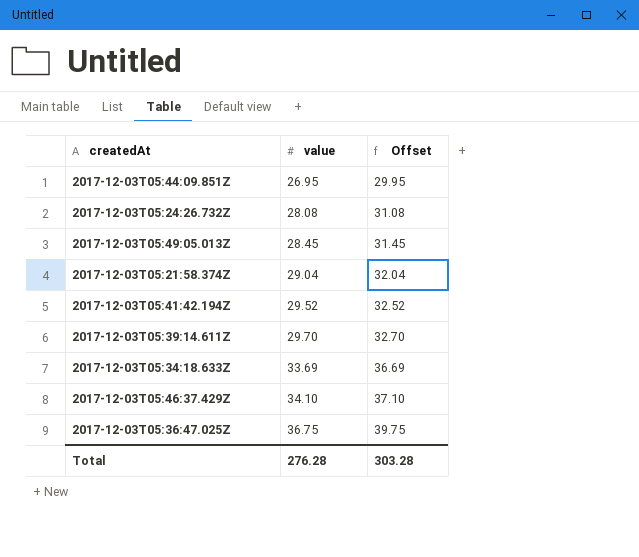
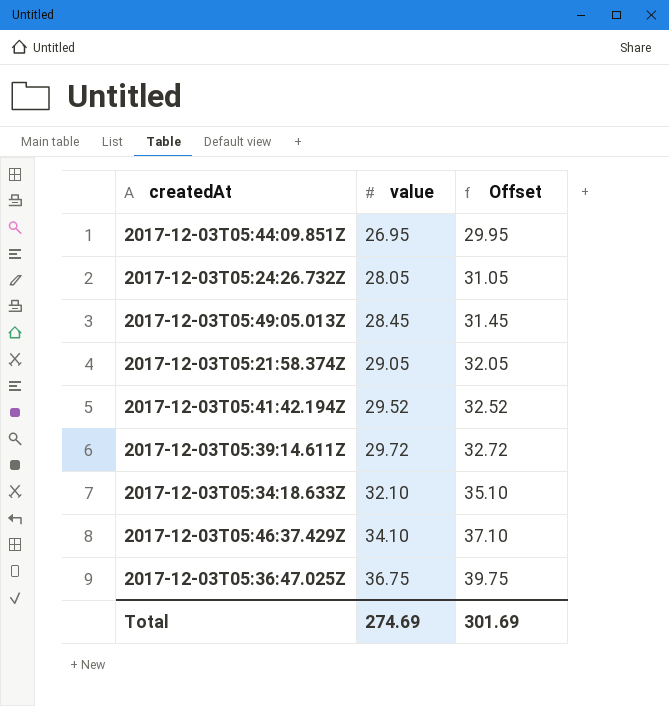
2017-12-03T05:24:26.732Z | value: 28.08 -> 28.05
2017-12-03T05:24:26.732Z | Offset: 31.08 -> 31.05
2017-12-03T05:21:58.374Z | value: 29.04 -> 29.05
2017-12-03T05:21:58.374Z | Offset: 32.04 -> 32.05
2017-12-03T05:39:14.611Z | value: 29.70 -> 29.72
2017-12-03T05:39:14.611Z | Offset: 32.70 -> 32.72
2017-12-03T05:34:18.633Z | value: 33.69 -> 32.10
2017-12-03T05:34:18.633Z | Offset: 36.69 -> 35.10
Total | value: 276.28 -> 274.69
Total | Offset: 303.28 -> 301.69

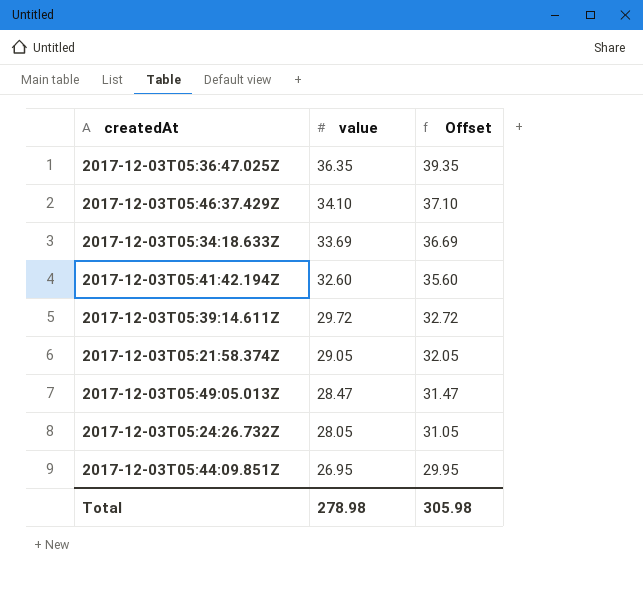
row order: value ascending -> value descending
2017-12-03T05:36:47.025Z | value: 36.75 -> 36.35
2017-12-03T05:36:47.025Z | Offset: 39.75 -> 39.35
2017-12-03T05:34:18.633Z | value: 32.10 -> 33.69
2017-12-03T05:34:18.633Z | Offset: 35.10 -> 36.69
2017-12-03T05:41:42.194Z | value: 29.52 -> 32.60
2017-12-03T05:41:42.194Z | Offset: 32.52 -> 35.60
2017-12-03T05:49:05.013Z | value: 28.45 -> 28.47
2017-12-03T05:49:05.013Z | Offset: 31.45 -> 31.47
Total | value: 274.69 -> 278.98
Total | Offset: 301.69 -> 305.98

